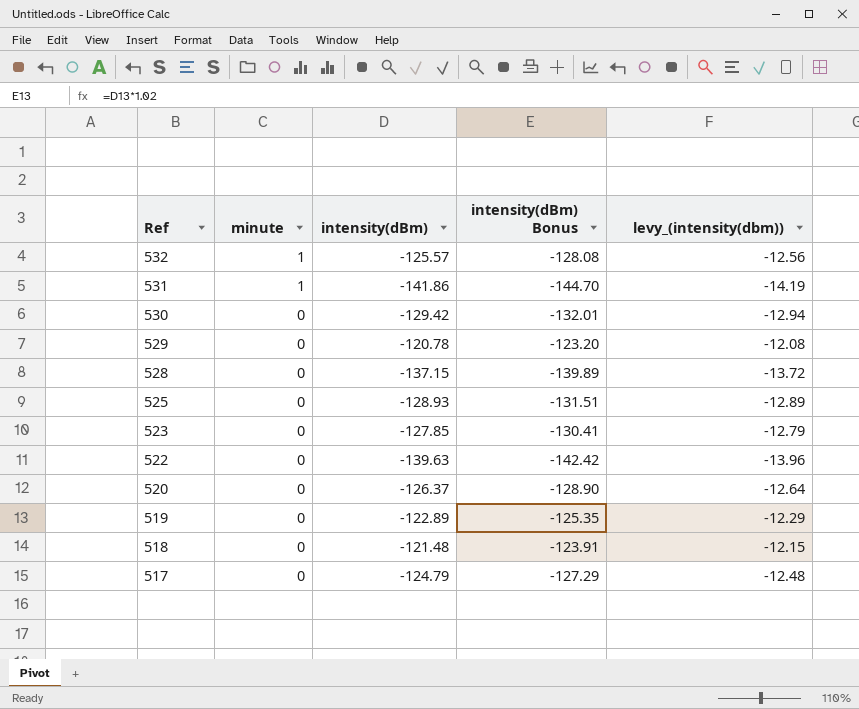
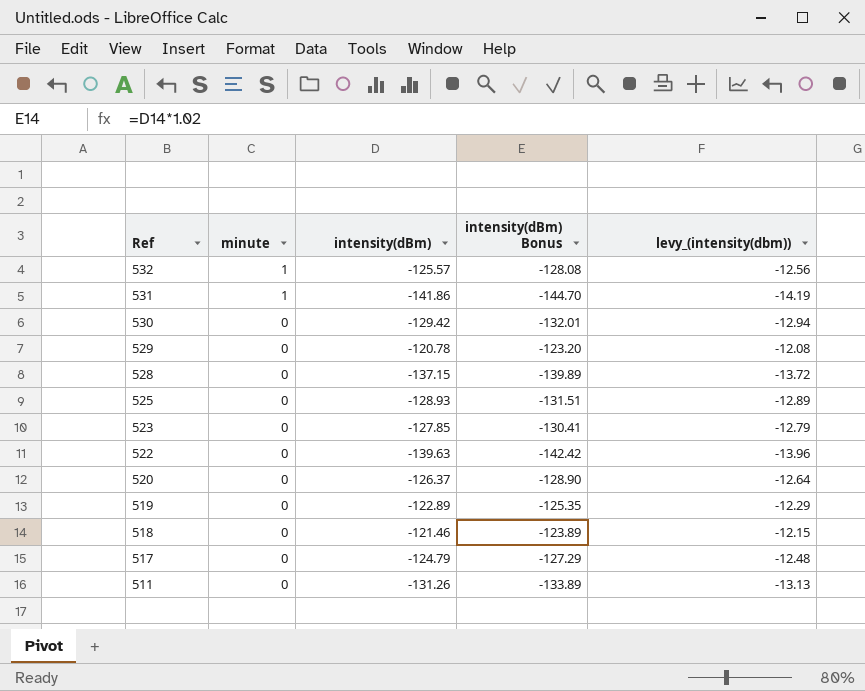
518 | intensity(dBm): -121.48 -> -121.46
518 | intensity(dBm) Bonus: -123.91 -> -123.89
row 511: none -> 0 | -131.26 | -133.89 | -13.13

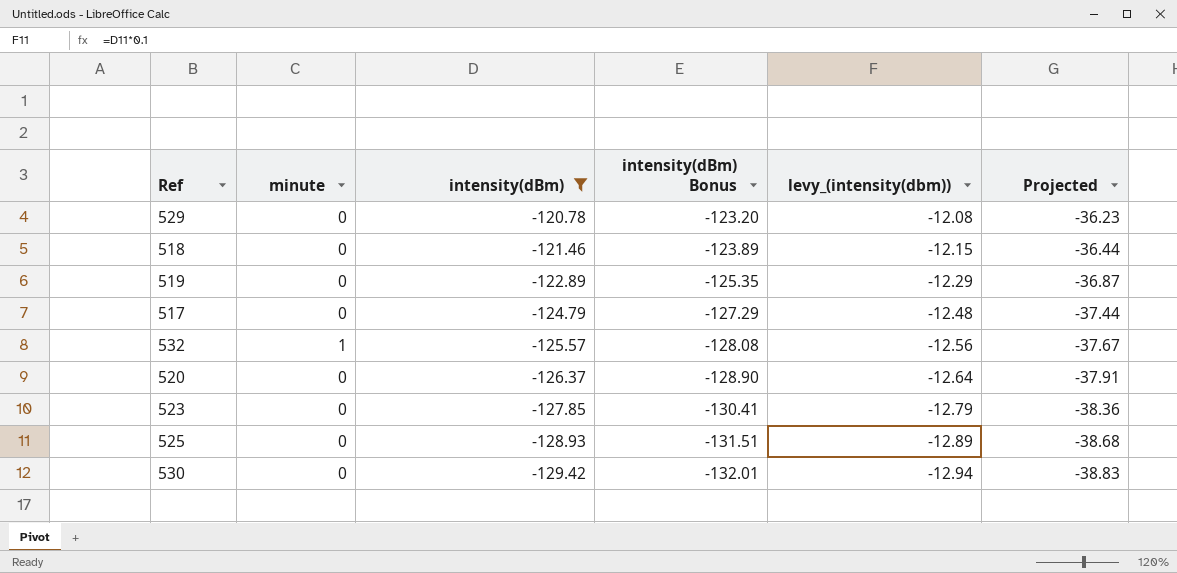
filter: none -> intensity(dBm) >= -129.42
row order: Ref descending -> intensity(dBm) descending
column Projected | formula: none -> [intensity(dBm)] * 0.3

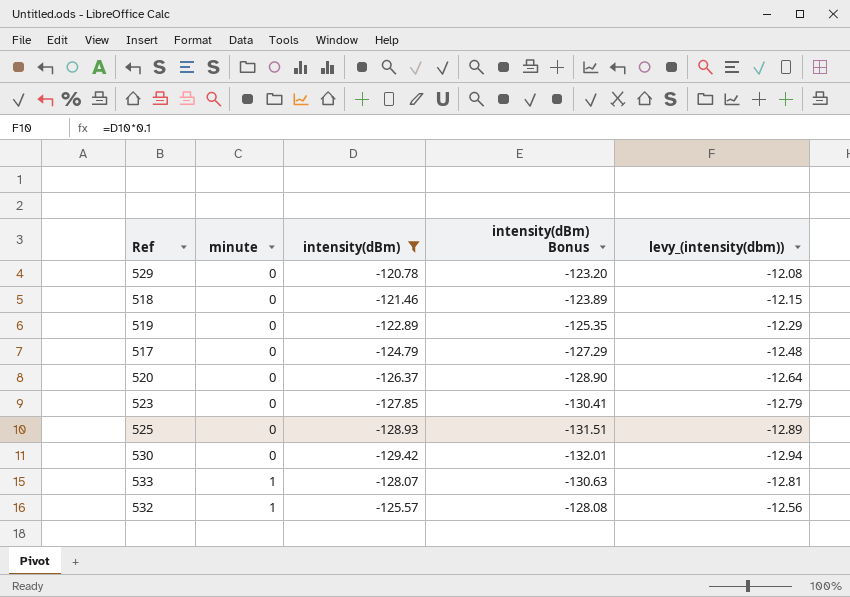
row order: intensity(dBm) descending -> minute ascending
column Projected | formula: [intensity(dBm)] * 0.3 -> none
row 533: none -> 1 | -128.07 | -130.63 | -12.81

